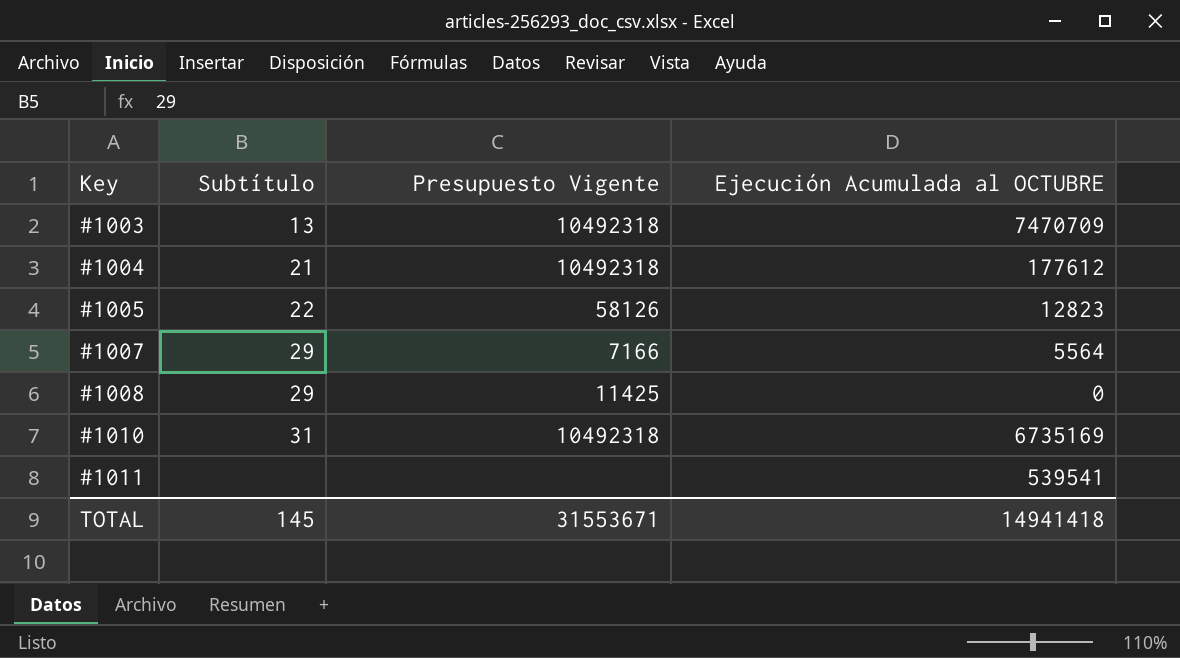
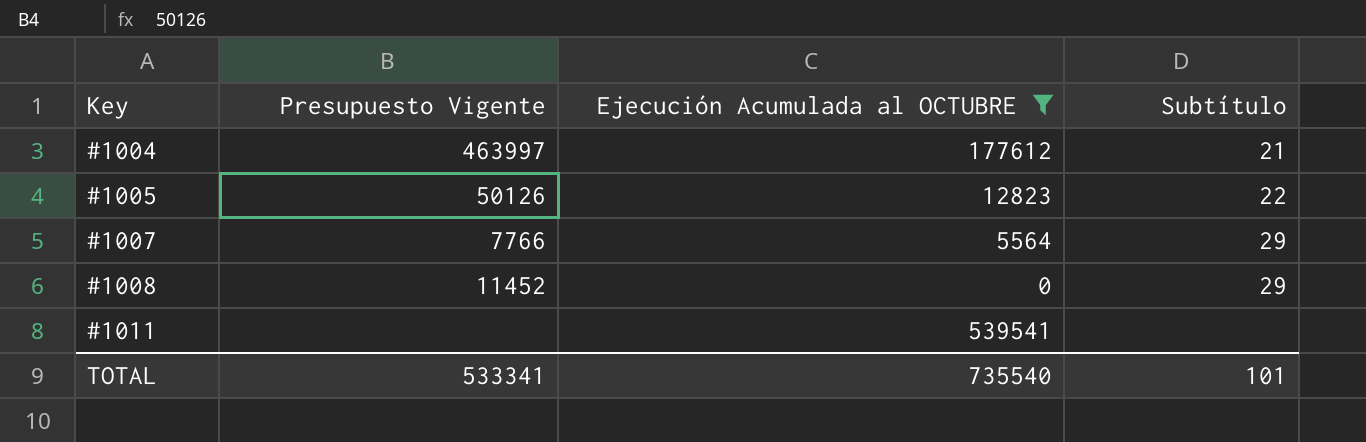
filter: none -> Ejecución Acumulada al OCTUBRE <= 539541
column Subtítulo | position: 2 -> 4
#1004 | Presupuesto Vigente: 10492318 -> 463997
#1005 | Presupuesto Vigente: 58126 -> 50126
#1007 | Presupuesto Vigente: 7166 -> 7766
#1008 | Presupuesto Vigente: 11425 -> 11452
TOTAL | Presupuesto Vigente: 31553671 -> 533341
TOTAL | Ejecución Acumulada al OCTUBRE: 14941418 -> 735540
TOTAL | Subtítulo: 145 -> 101

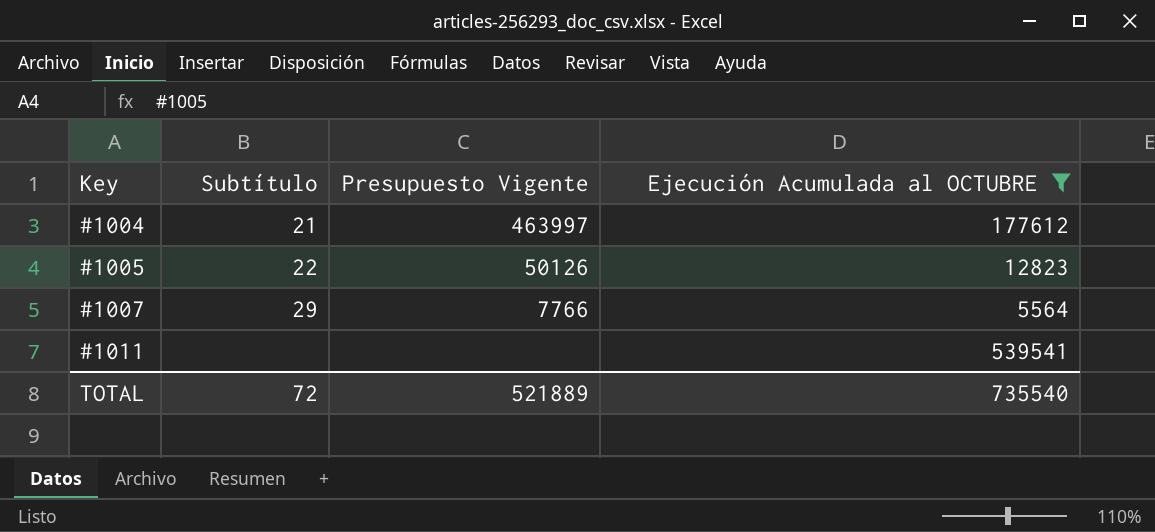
column Subtítulo | position: 4 -> 2
row #1008: 11452 | 0 | 29 -> none
TOTAL | Subtítulo: 101 -> 72
TOTAL | Presupuesto Vigente: 533341 -> 521889

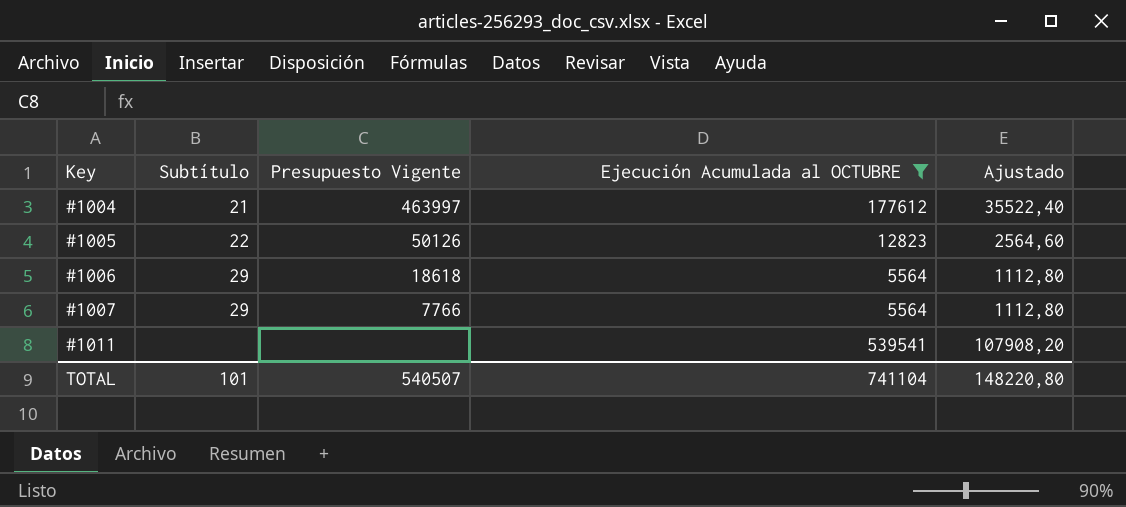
column Ajustado | formula: none -> [Ejecución Acumulada al OCTUBRE] * 0,2
row #1006: none -> 29 | 18618 | 5564 | 1112,80
TOTAL | Subtítulo: 72 -> 101
TOTAL | Presupuesto Vigente: 521889 -> 540507
TOTAL | Ejecución Acumulada al OCTUBRE: 735540 -> 741104

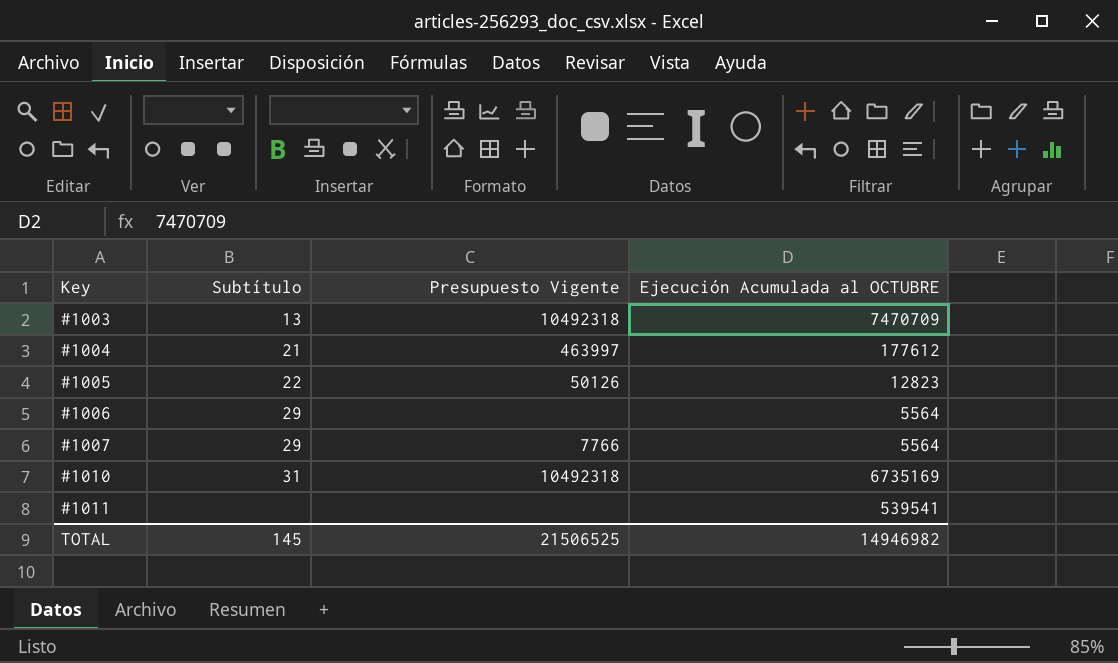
filter: Ejecución Acumulada al OCTUBRE <= 539541 -> none
column Ajustado | formula: [Ejecución Acumulada al OCTUBRE] * 0,2 -> none
#1006 | Presupuesto Vigente: 18618 -> none
TOTAL | Subtítulo: 101 -> 145
TOTAL | Presupuesto Vigente: 540507 -> 21506525
TOTAL | Ejecución Acumulada al OCTUBRE: 741104 -> 14946982

